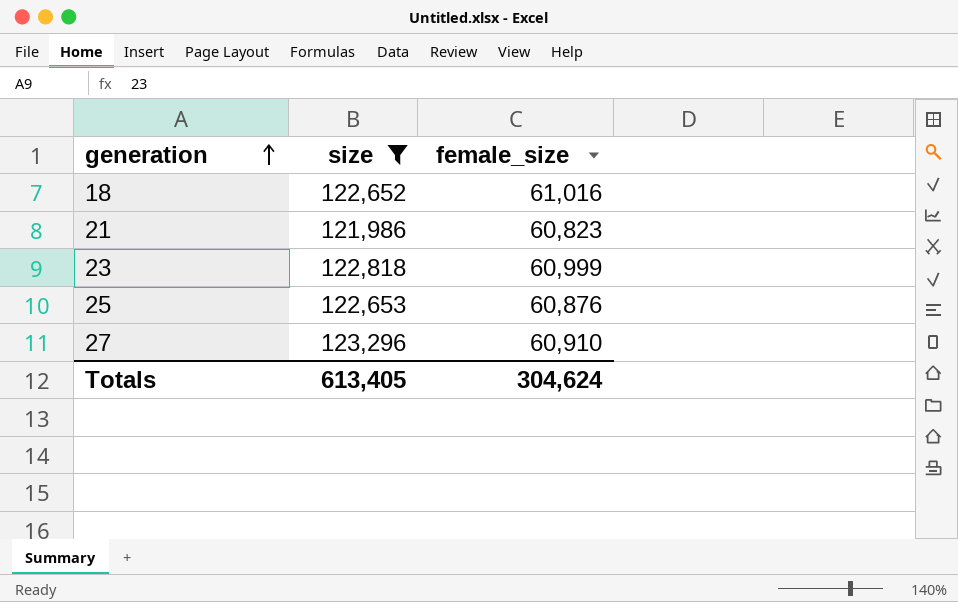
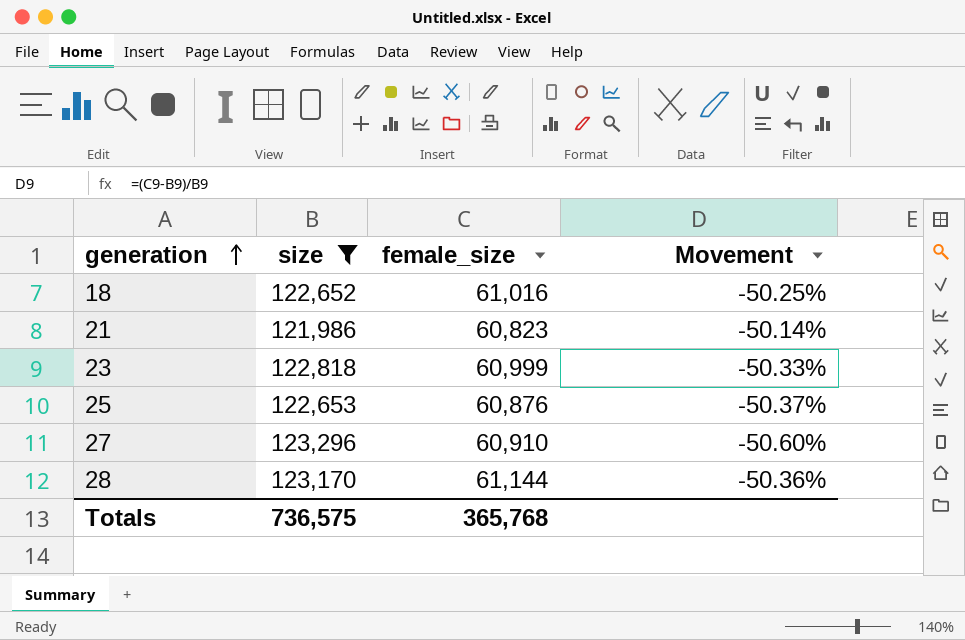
column Movement | formula: none -> ([female_size] - [size]) / [size]
row 28: none -> 123,170 | 61,144 | -50.36%
Totals | size: 613,405 -> 736,575
Totals | female_size: 304,624 -> 365,768

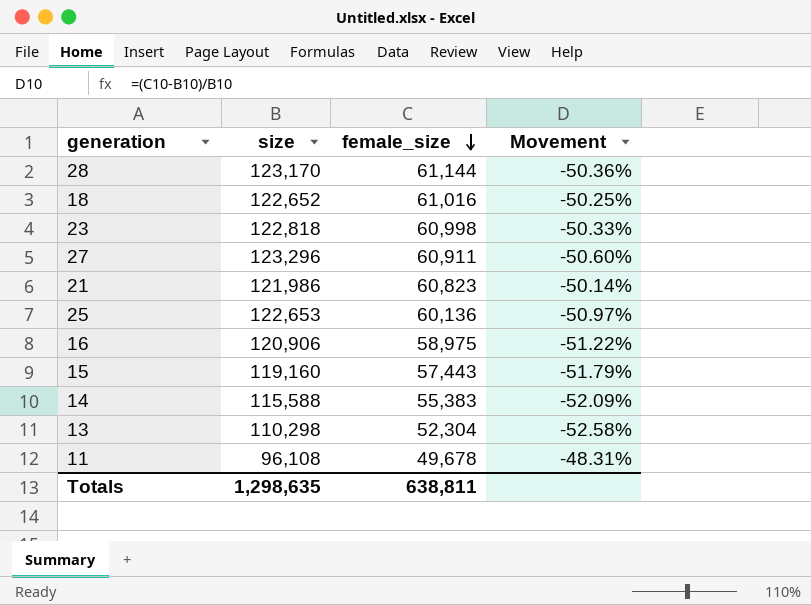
filter: size >= 121,986 -> none
row order: generation ascending -> female_size descending
23 | female_size: 60,999 -> 60,998
27 | female_size: 60,910 -> 60,911
25 | female_size: 60,876 -> 60,136
25 | Movement: -50.37% -> -50.97%
Totals | size: 736,575 -> 1,298,635
Totals | female_size: 365,768 -> 638,811

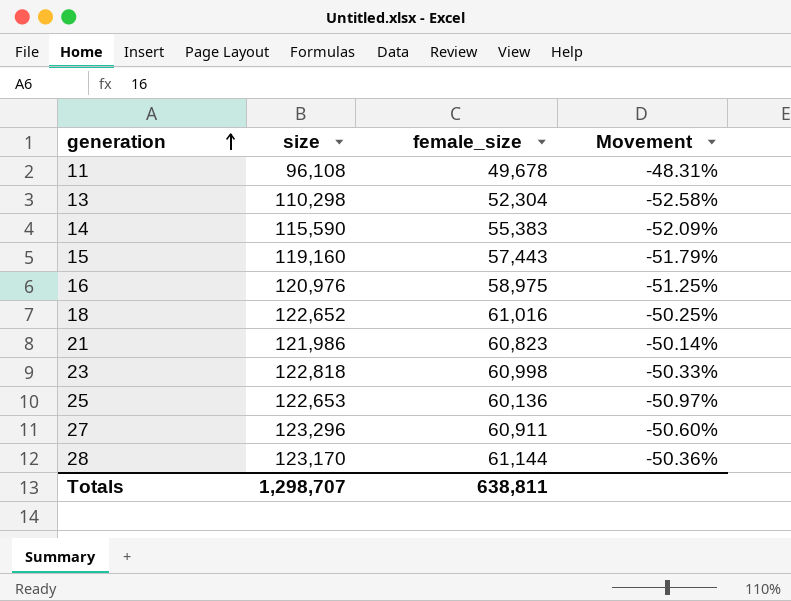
row order: female_size descending -> generation ascending
14 | size: 115,588 -> 115,590
16 | size: 120,906 -> 120,976
16 | Movement: -51.22% -> -51.25%
Totals | size: 1,298,635 -> 1,298,707

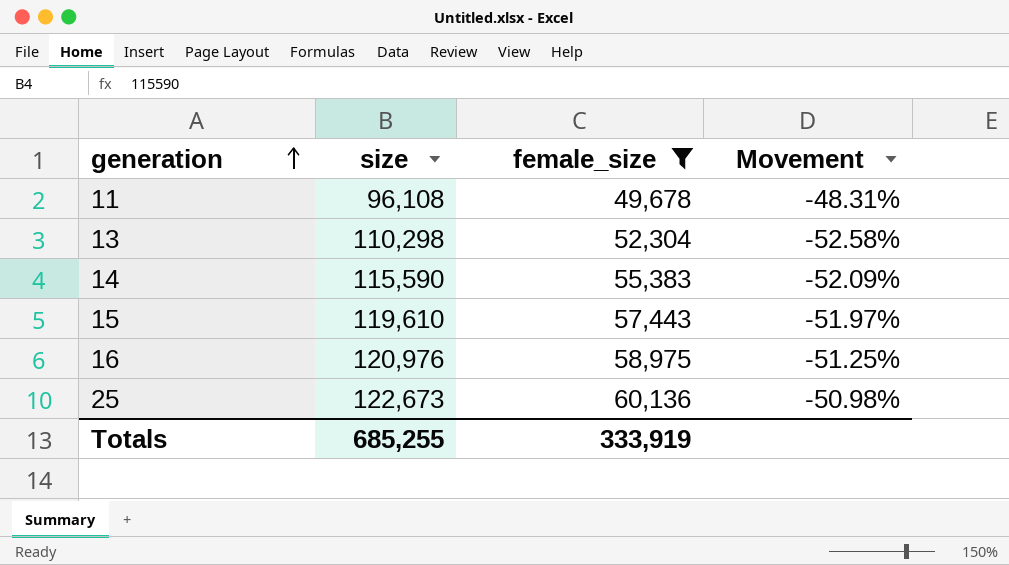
filter: none -> female_size <= 60,136
15 | size: 119,160 -> 119,610
15 | Movement: -51.79% -> -51.97%
25 | size: 122,653 -> 122,673
25 | Movement: -50.97% -> -50.98%
Totals | size: 1,298,707 -> 685,255
Totals | female_size: 638,811 -> 333,919

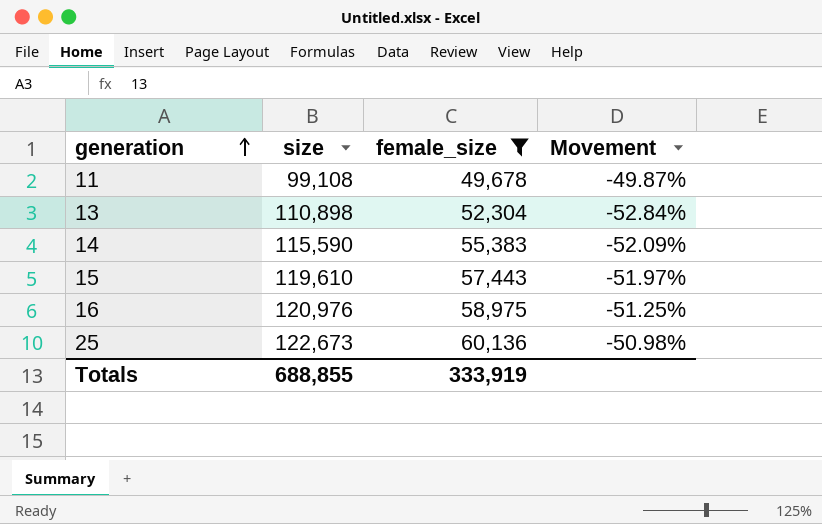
11 | size: 96,108 -> 99,108
11 | Movement: -48.31% -> -49.87%
13 | size: 110,298 -> 110,898
13 | Movement: -52.58% -> -52.84%
Totals | size: 685,255 -> 688,855

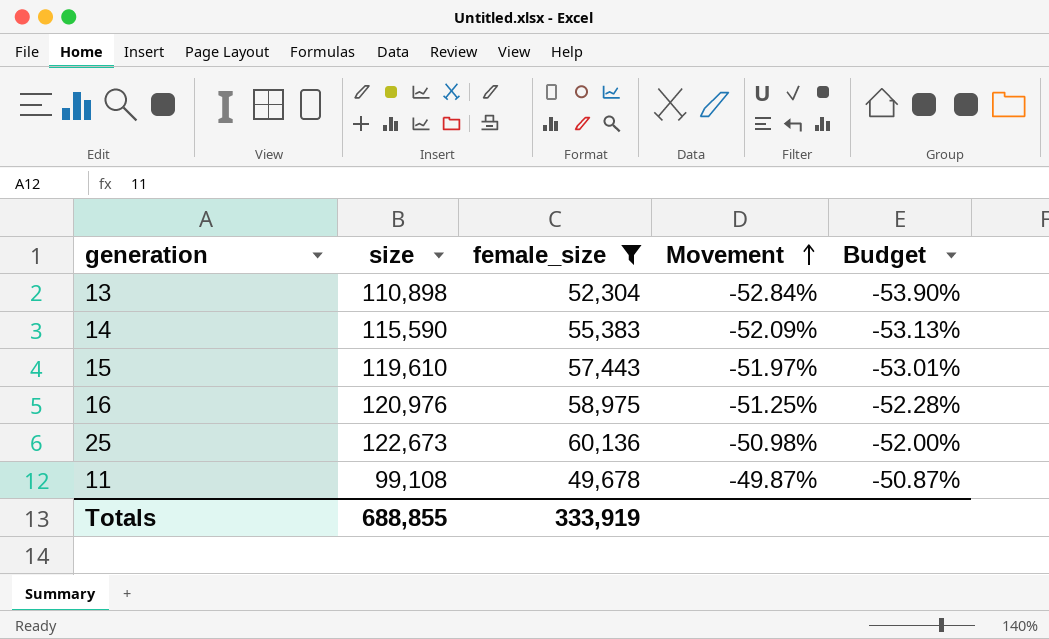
row order: generation ascending -> Movement ascending
column Budget | formula: none -> [Movement] * 1.02

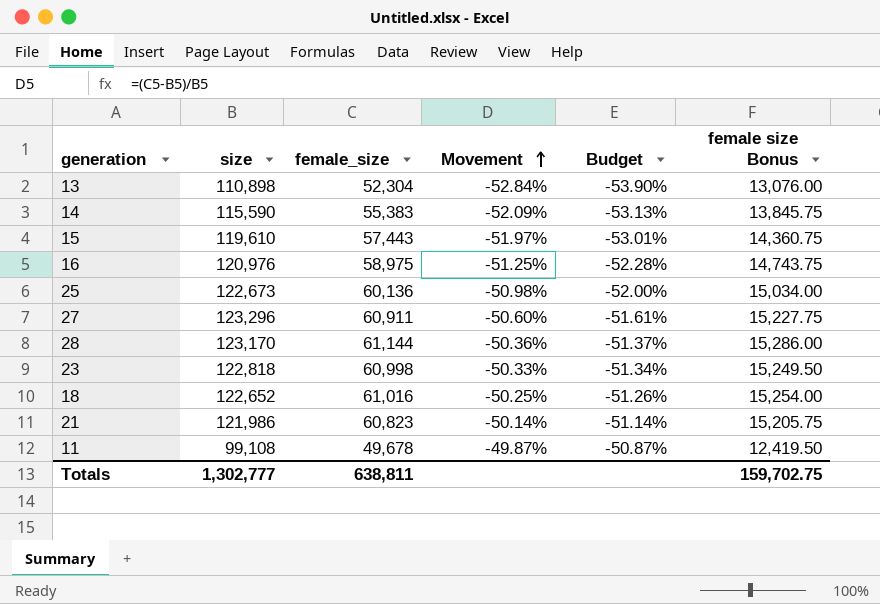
filter: female_size <= 60,136 -> none
column female size Bonus | formula: none -> [female_size] * 0.25
Totals | size: 688,855 -> 1,302,777
Totals | female_size: 333,919 -> 638,811

